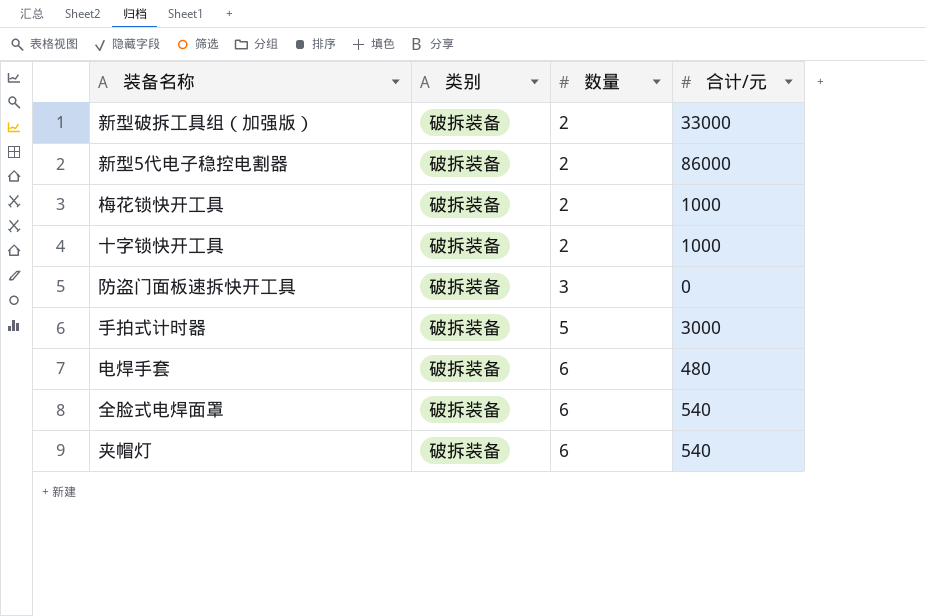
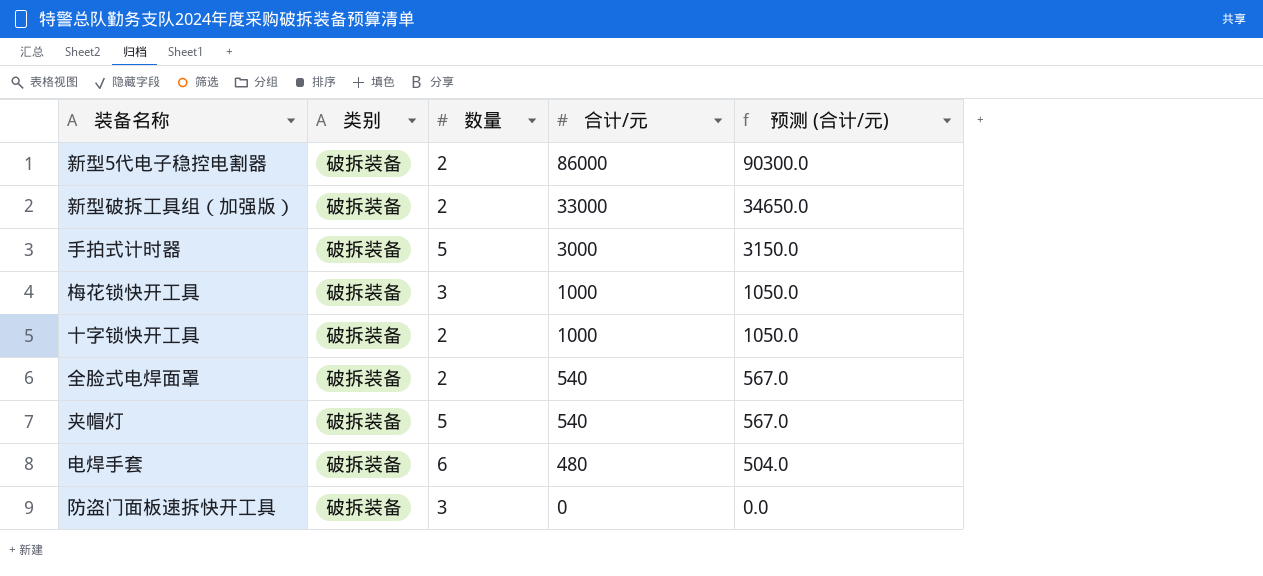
row order: 数量 ascending -> 合计/元 descending
column 预测 (合计/元) | formula: none -> [合计/元] * 1.05
梅花锁快开工具 | 数量: 2 -> 3
全脸式电焊面罩 | 数量: 6 -> 2
夹帽灯 | 数量: 6 -> 5

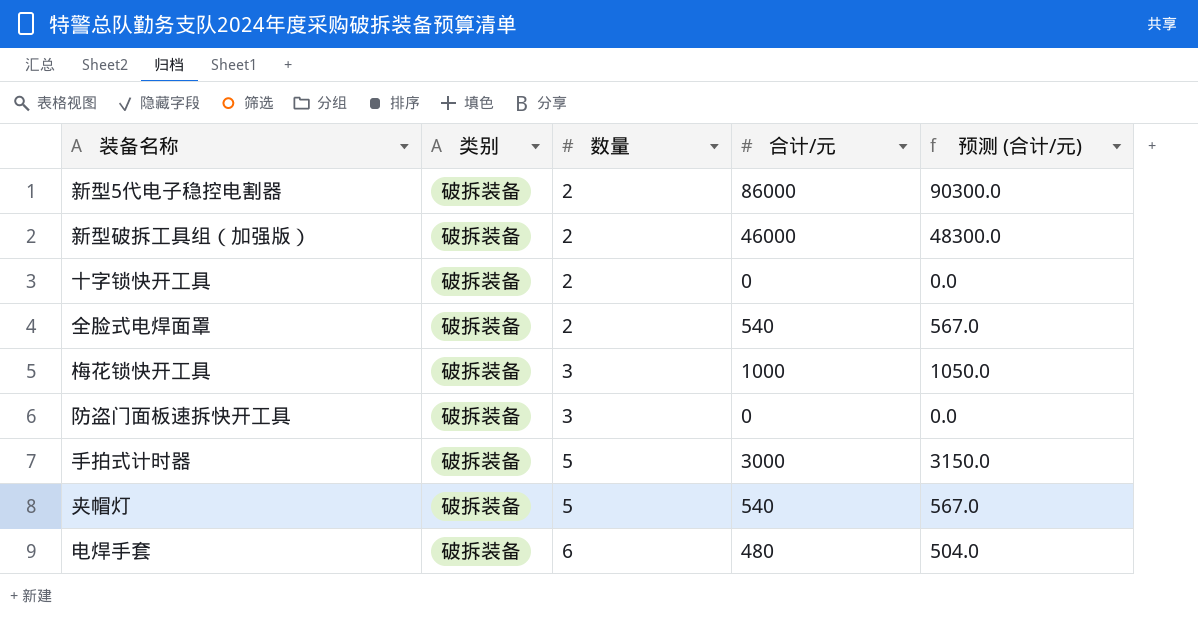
row order: 合计/元 descending -> 数量 ascending
新型破拆工具组（加强版） | 合计/元: 33000 -> 46000
新型破拆工具组（加强版） | 预测 (合计/元): 34650.0 -> 48300.0
十字锁快开工具 | 合计/元: 1000 -> 0
十字锁快开工具 | 预测 (合计/元): 1050.0 -> 0.0

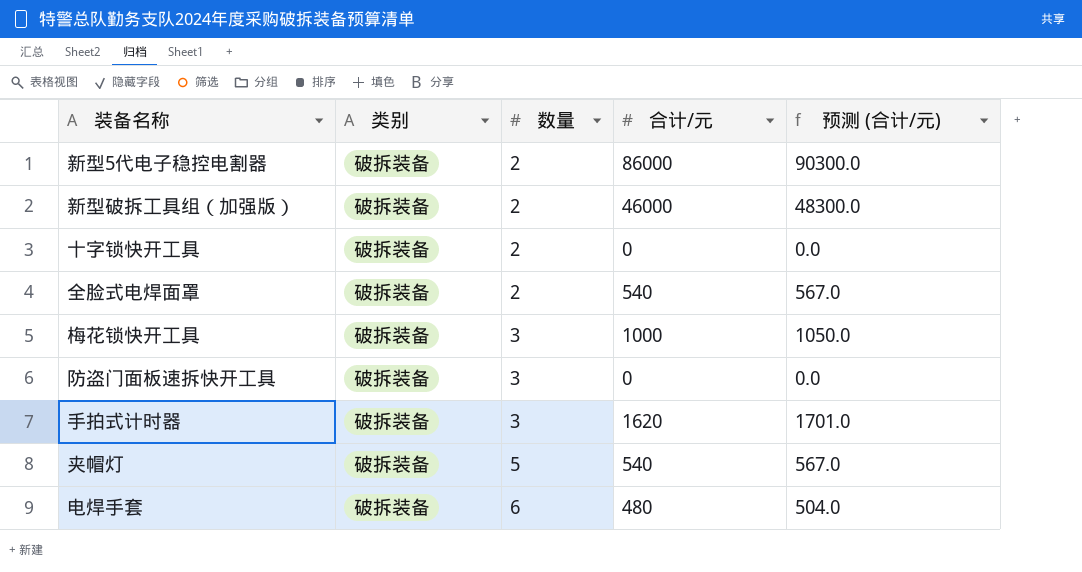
手拍式计时器 | 数量: 5 -> 3
手拍式计时器 | 合计/元: 3000 -> 1620
手拍式计时器 | 预测 (合计/元): 3150.0 -> 1701.0

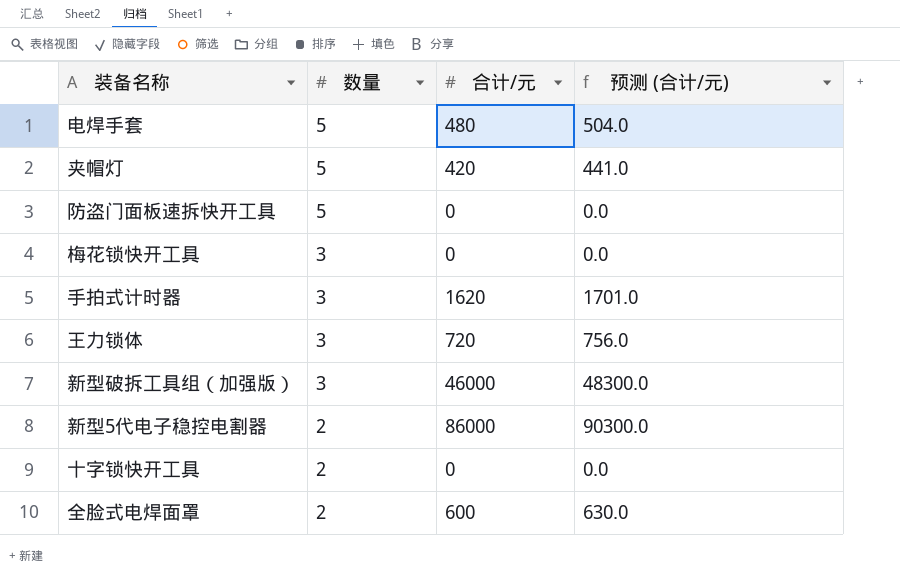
row order: 数量 ascending -> 数量 descending
column 类别 | position: 2 -> none
电焊手套 | 数量: 6 -> 5
夹帽灯 | 合计/元: 540 -> 420
夹帽灯 | 预测 (合计/元): 567.0 -> 441.0
防盗门面板速拆快开工具 | 数量: 3 -> 5
梅花锁快开工具 | 合计/元: 1000 -> 0
梅花锁快开工具 | 预测 (合计/元): 1050.0 -> 0.0
row 王力锁体: none -> 3 | 720 | 756.0
新型破拆工具组（加强版） | 数量: 2 -> 3
全脸式电焊面罩 | 合计/元: 540 -> 600
全脸式电焊面罩 | 预测 (合计/元): 567.0 -> 630.0

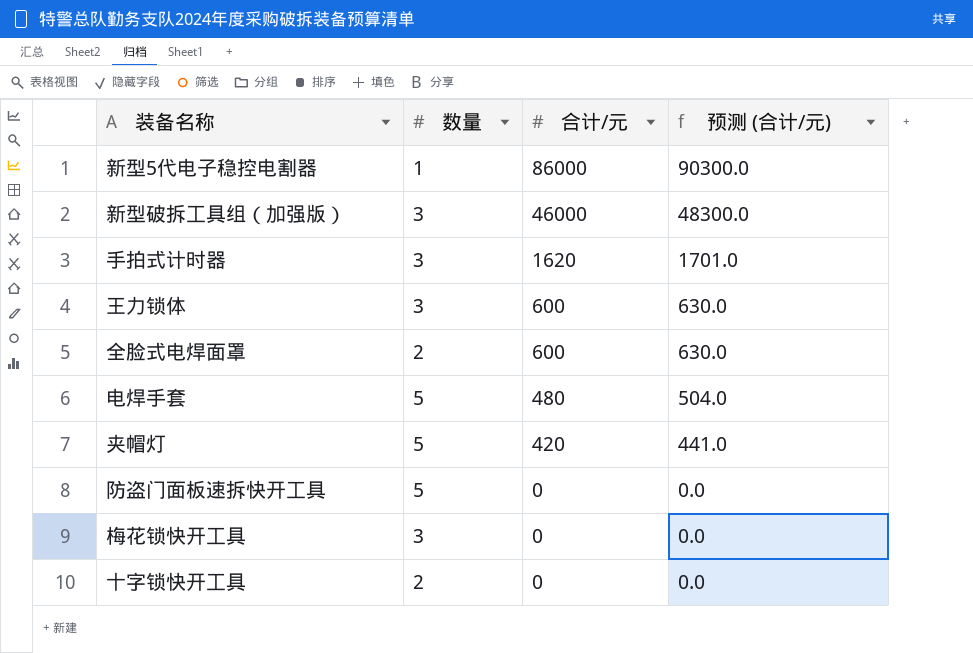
row order: 数量 descending -> 合计/元 descending
新型5代电子稳控电割器 | 数量: 2 -> 1
王力锁体 | 合计/元: 720 -> 600
王力锁体 | 预测 (合计/元): 756.0 -> 630.0

